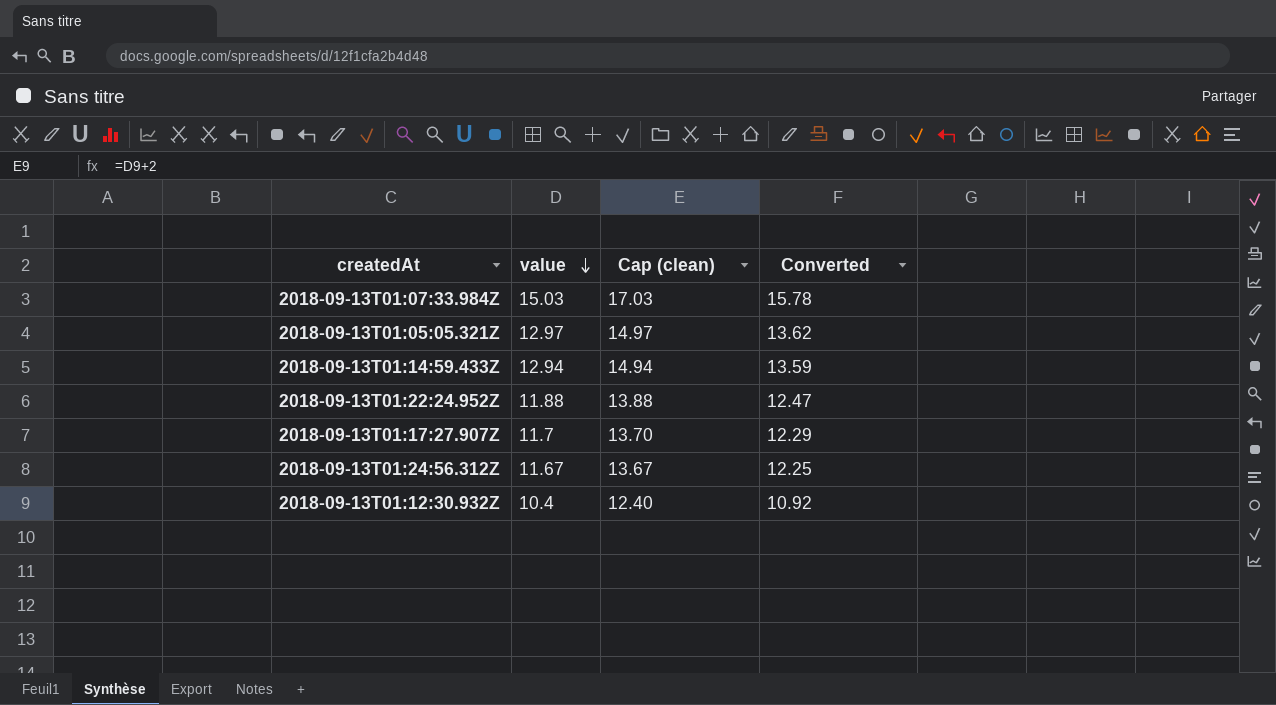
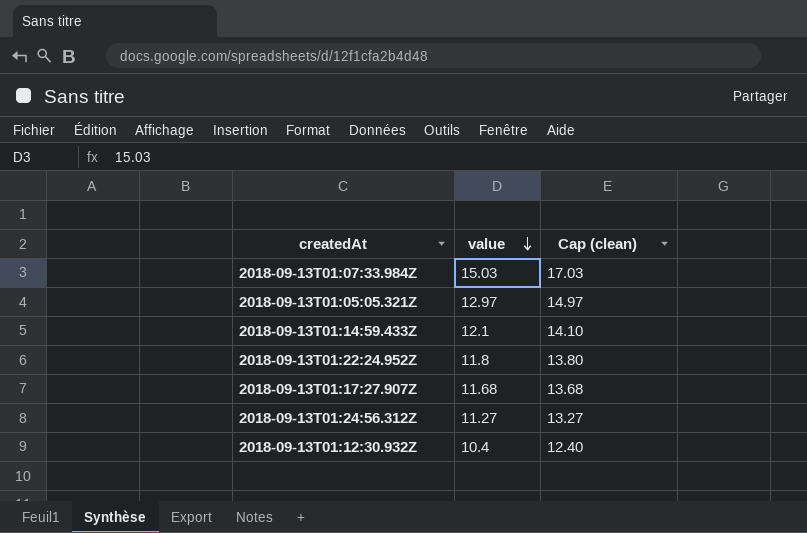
column Converted | formula: [value] * 1.05 -> none
2018-09-13T01:14:59.433Z | value: 12.94 -> 12.1
2018-09-13T01:14:59.433Z | Cap (clean): 14.94 -> 14.10
2018-09-13T01:22:24.952Z | value: 11.88 -> 11.8
2018-09-13T01:22:24.952Z | Cap (clean): 13.88 -> 13.80
2018-09-13T01:17:27.907Z | value: 11.7 -> 11.68
2018-09-13T01:17:27.907Z | Cap (clean): 13.70 -> 13.68
2018-09-13T01:24:56.312Z | value: 11.67 -> 11.27
2018-09-13T01:24:56.312Z | Cap (clean): 13.67 -> 13.27

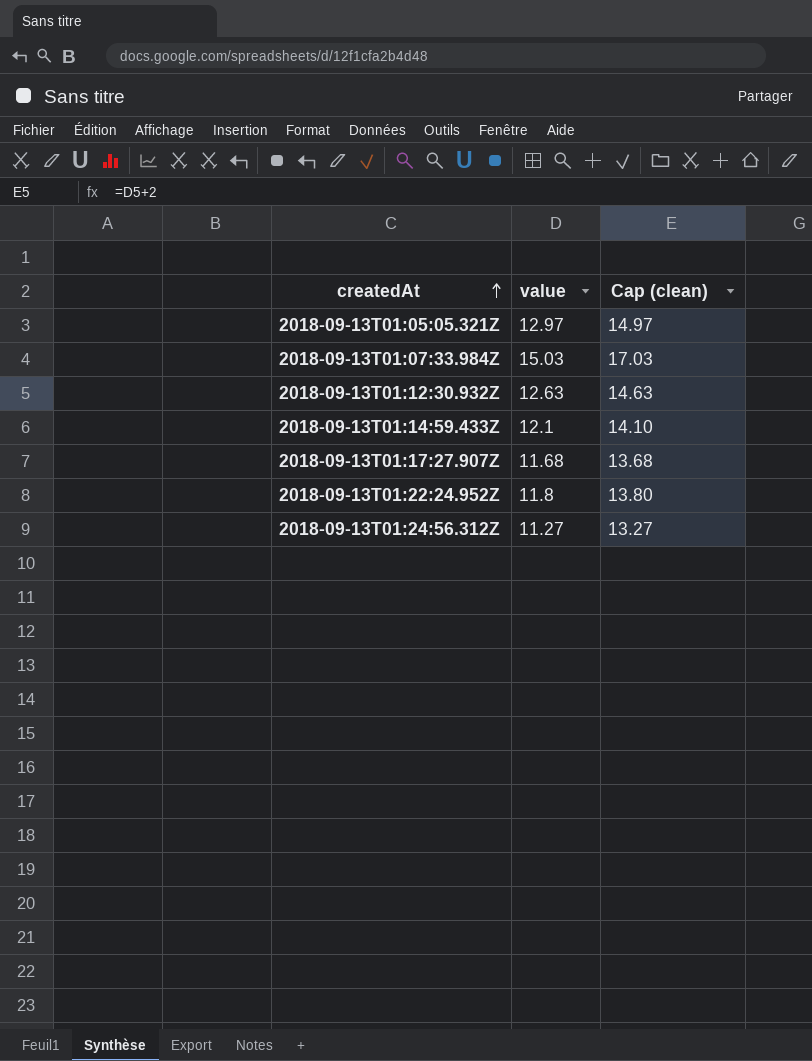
row order: value descending -> createdAt ascending
2018-09-13T01:12:30.932Z | value: 10.4 -> 12.63
2018-09-13T01:12:30.932Z | Cap (clean): 12.40 -> 14.63

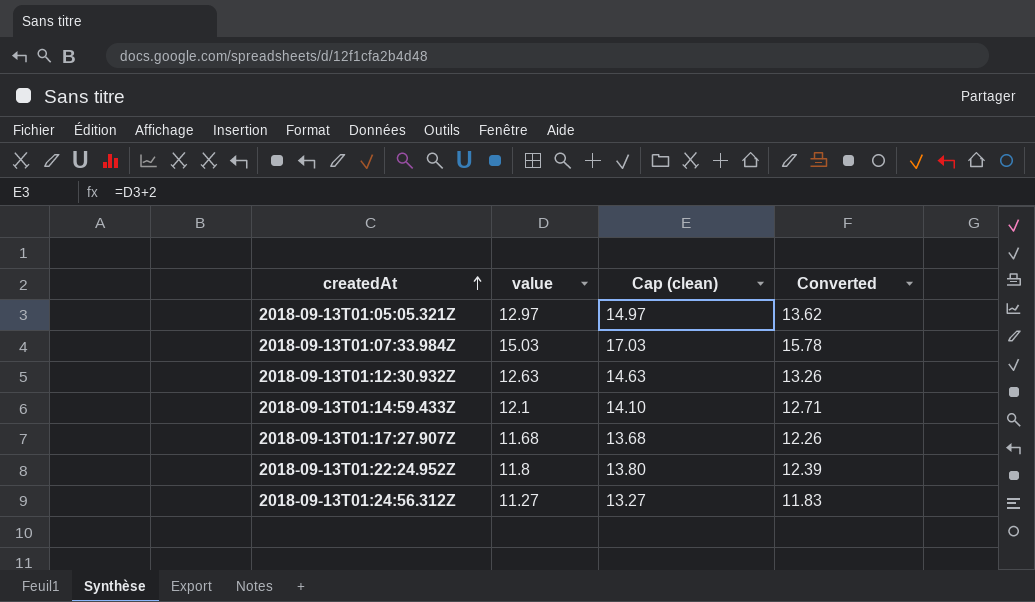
column Converted | formula: none -> [value] * 1.05

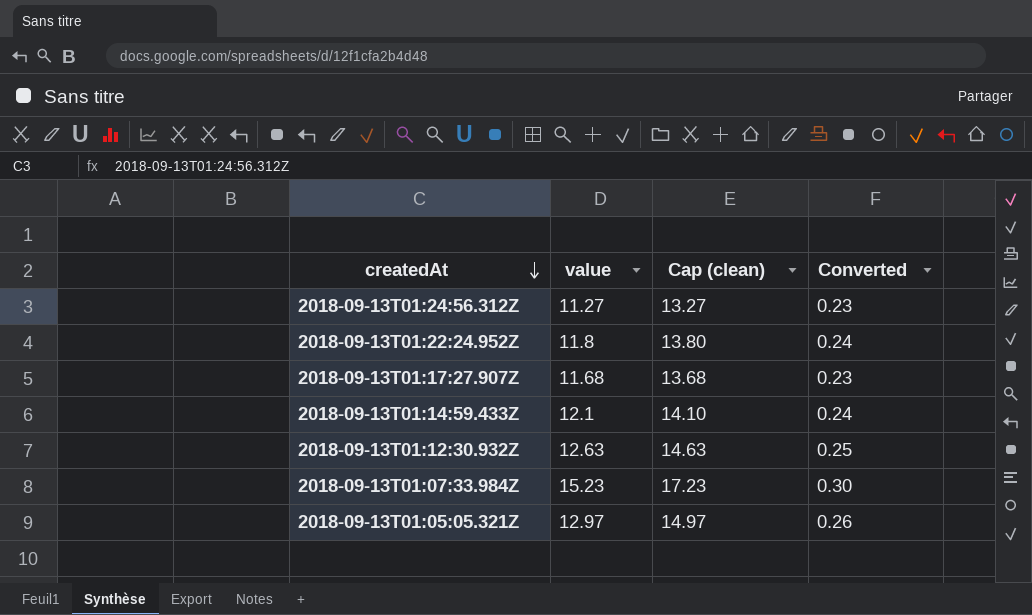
row order: createdAt ascending -> createdAt descending
column Converted | formula: [value] * 1.05 -> [value] * 0.02
2018-09-13T01:07:33.984Z | value: 15.03 -> 15.23
2018-09-13T01:07:33.984Z | Cap (clean): 17.03 -> 17.23

